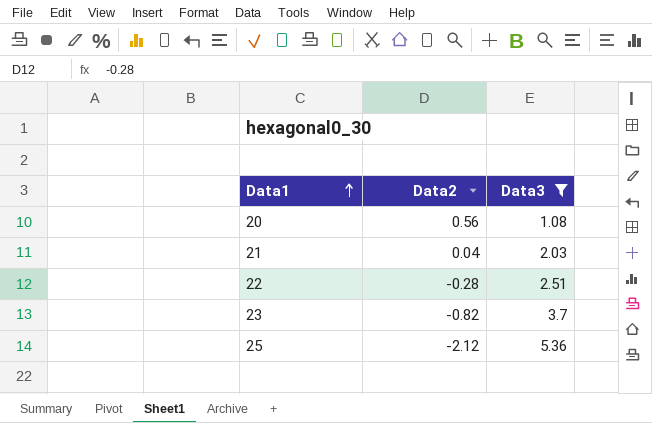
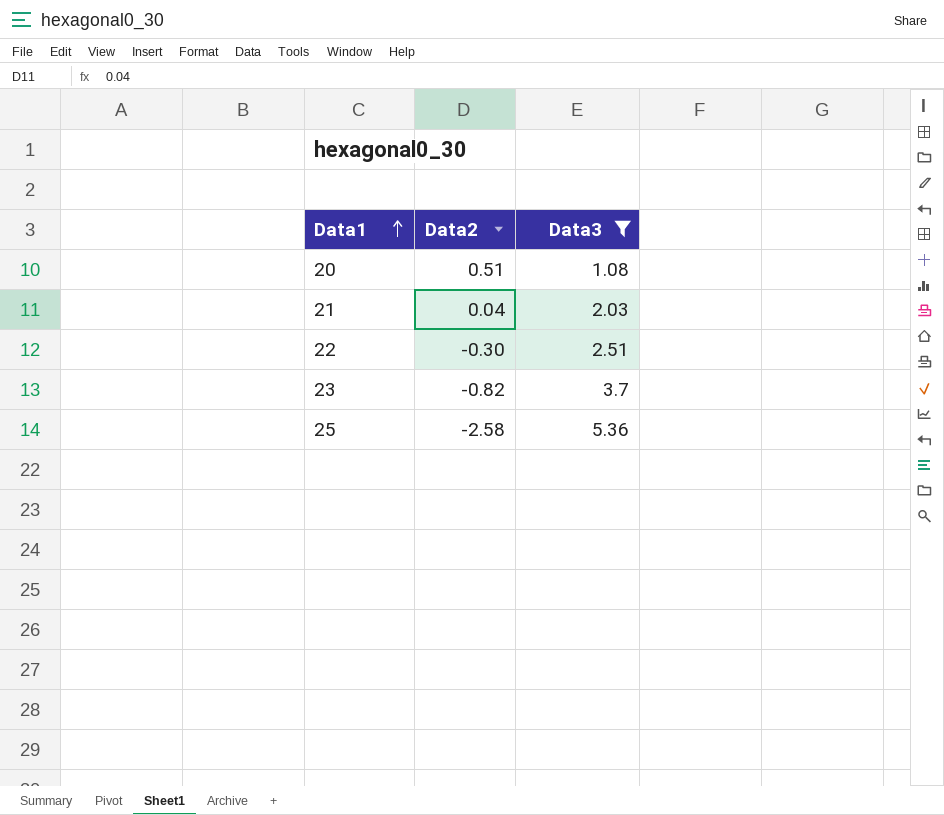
20 | Data2: 0.56 -> 0.51
22 | Data2: -0.28 -> -0.30
25 | Data2: -2.12 -> -2.58

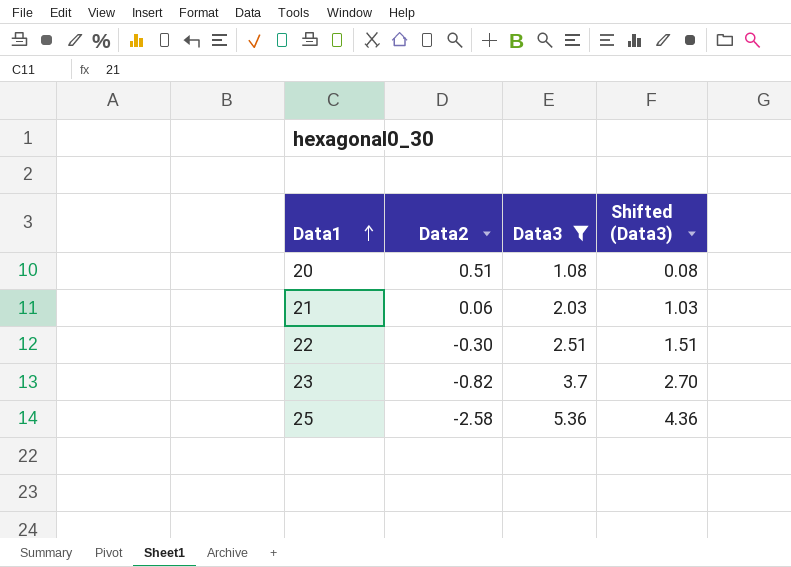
column Shifted (Data3) | formula: none -> [Data3] - 1
21 | Data2: 0.04 -> 0.06

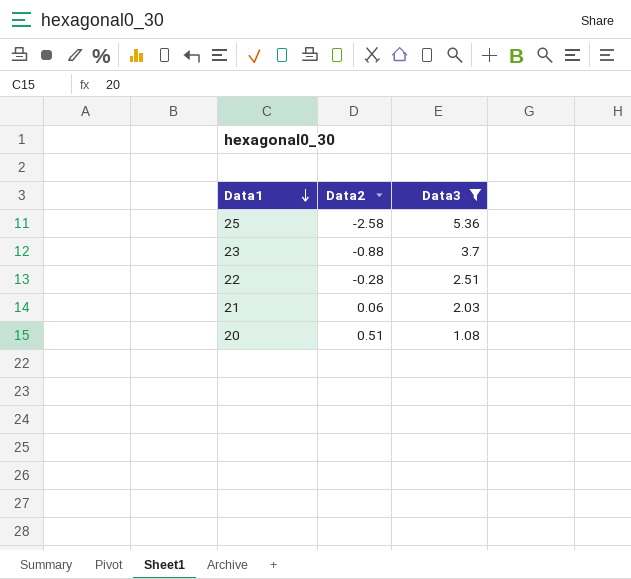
row order: Data1 ascending -> Data1 descending
column Shifted (Data3) | formula: [Data3] - 1 -> none
23 | Data2: -0.82 -> -0.88
22 | Data2: -0.30 -> -0.28

